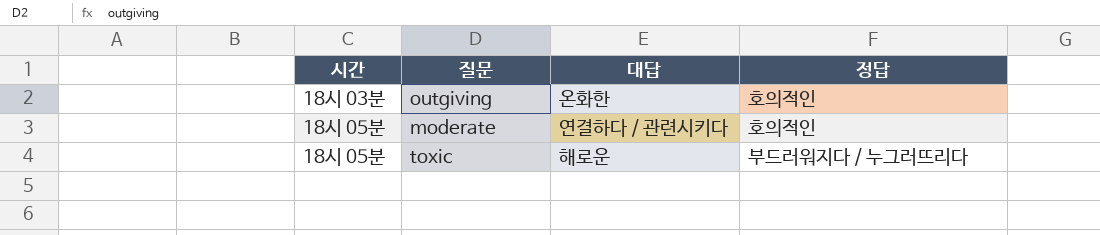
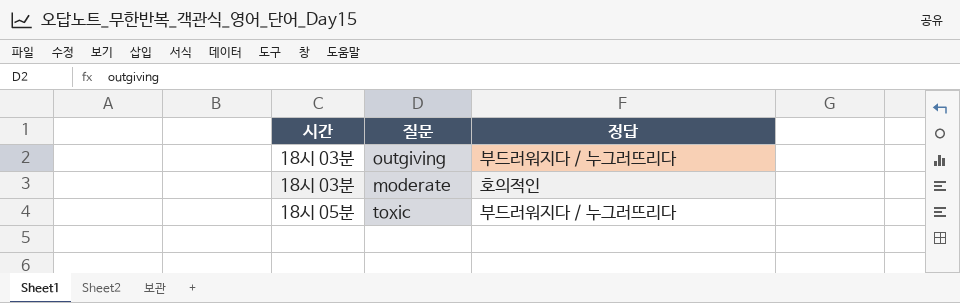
column 대답 | position: 3 -> none
outgiving | 정답: 호의적인 -> 부드러워지다 / 누그러뜨리다
moderate | 시간: 18시 05분 -> 18시 03분

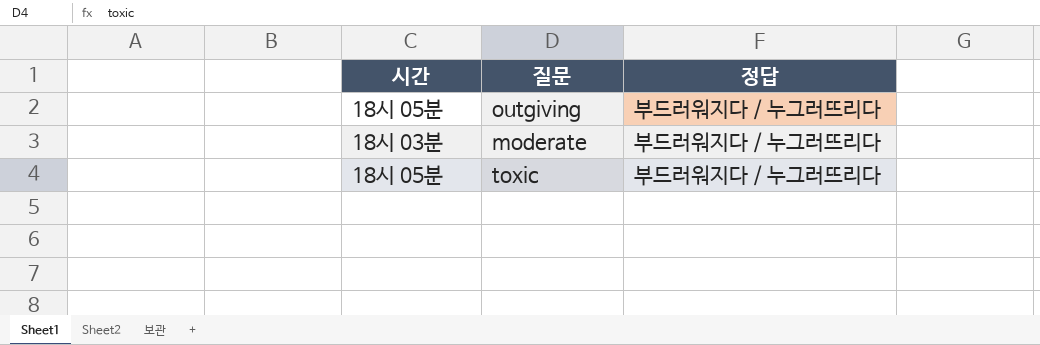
outgiving | 시간: 18시 03분 -> 18시 05분
moderate | 정답: 호의적인 -> 부드러워지다 / 누그러뜨리다

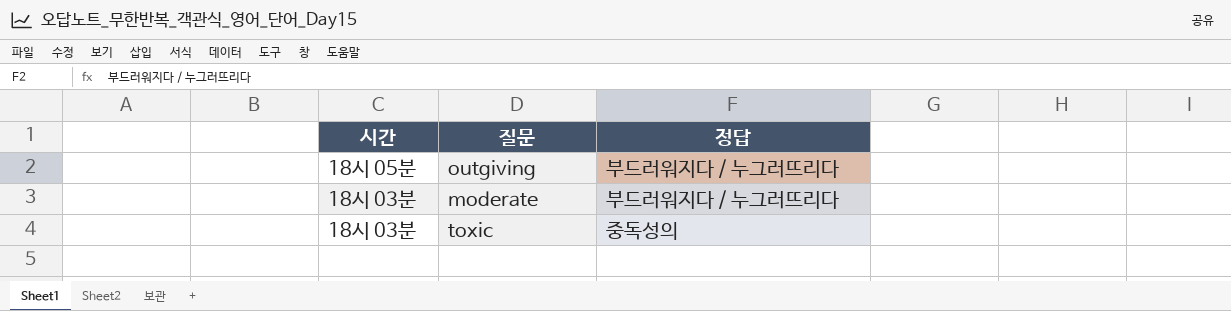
toxic | 시간: 18시 05분 -> 18시 03분
toxic | 정답: 부드러워지다 / 누그러뜨리다 -> 중독성의

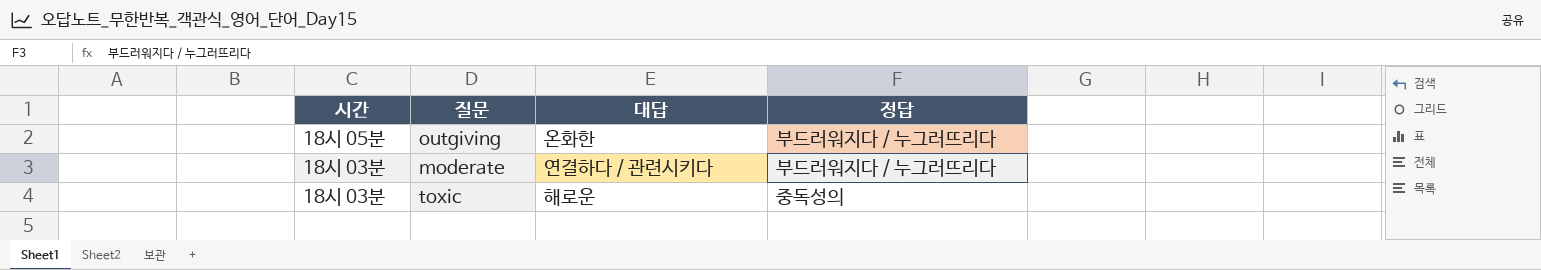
column 대답 | position: none -> 3

